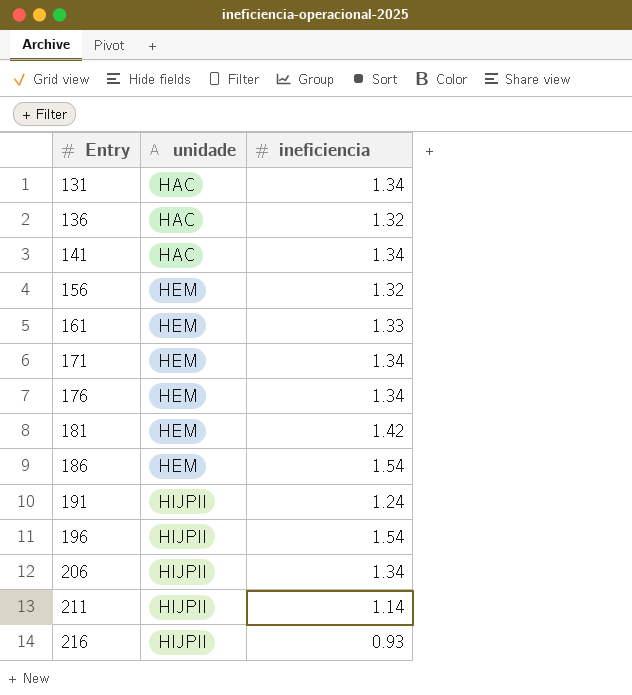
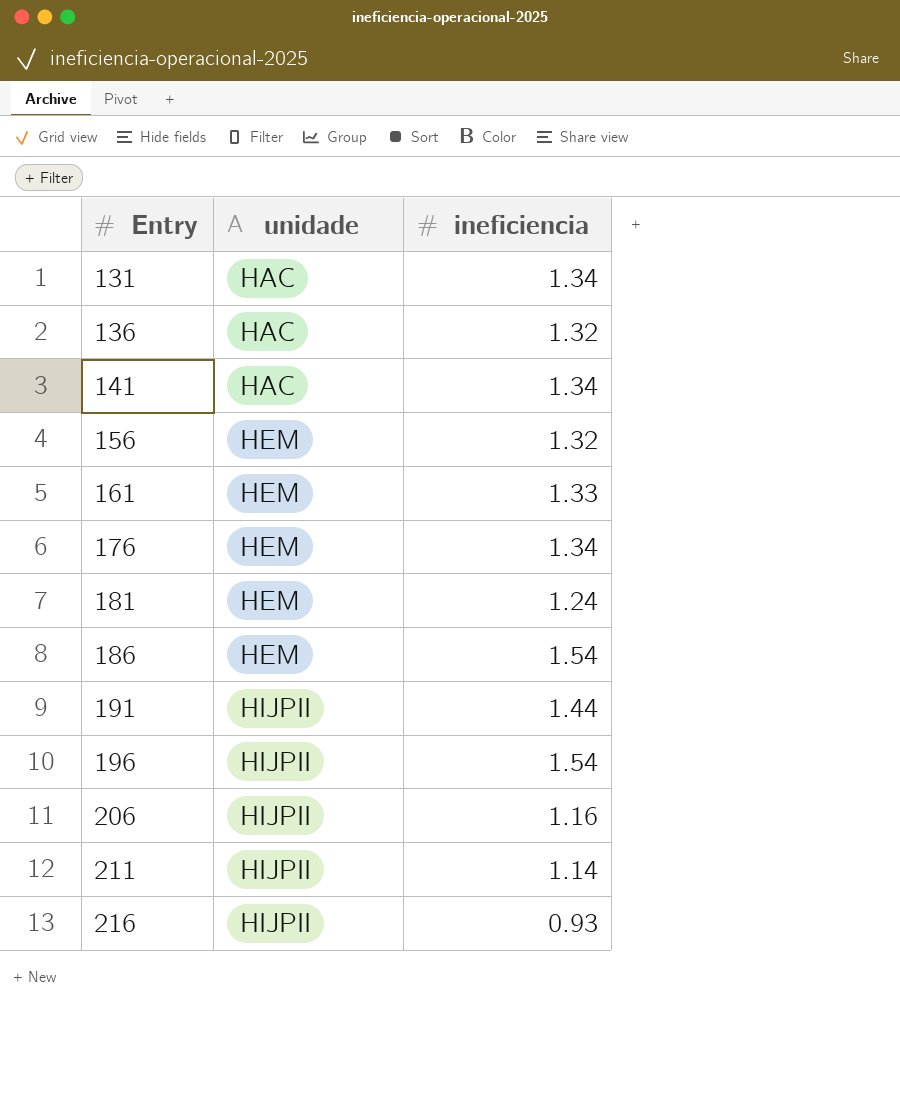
row 171: HEM | 1.34 -> none
181 | ineficiencia: 1.42 -> 1.24
191 | ineficiencia: 1.24 -> 1.44
206 | ineficiencia: 1.34 -> 1.16

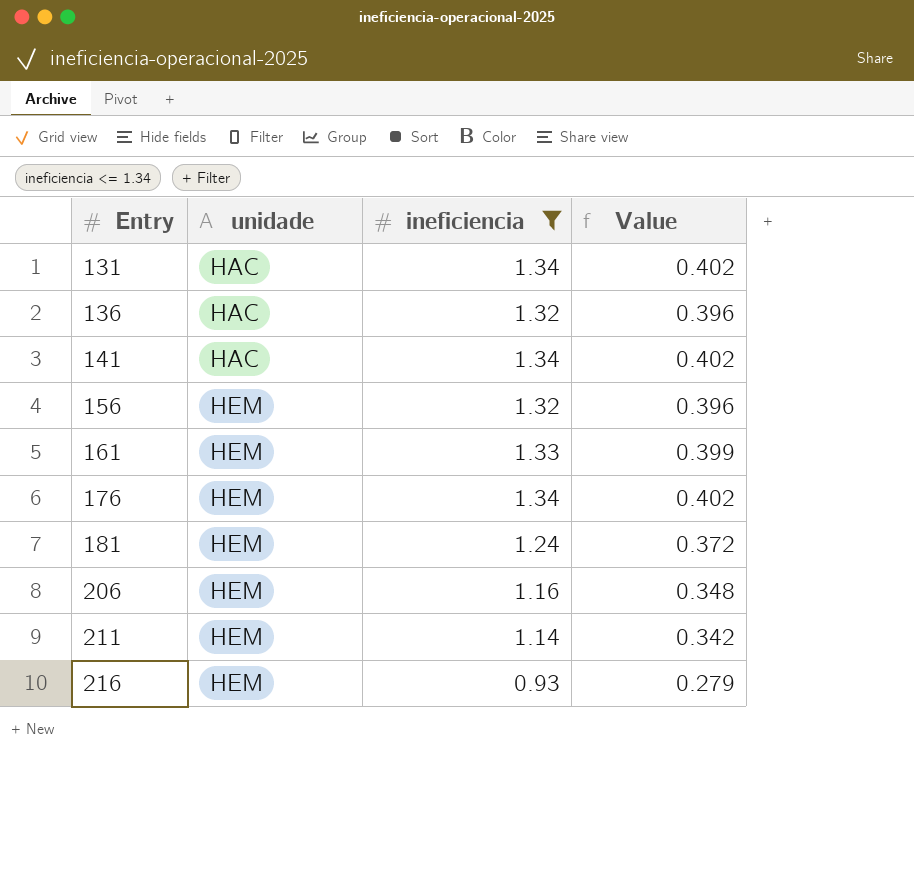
filter: none -> ineficiencia <= 1.34
column Value | formula: none -> [ineficiencia] * 0.3
206 | unidade: HIJPII -> HEM
211 | unidade: HIJPII -> HEM
216 | unidade: HIJPII -> HEM

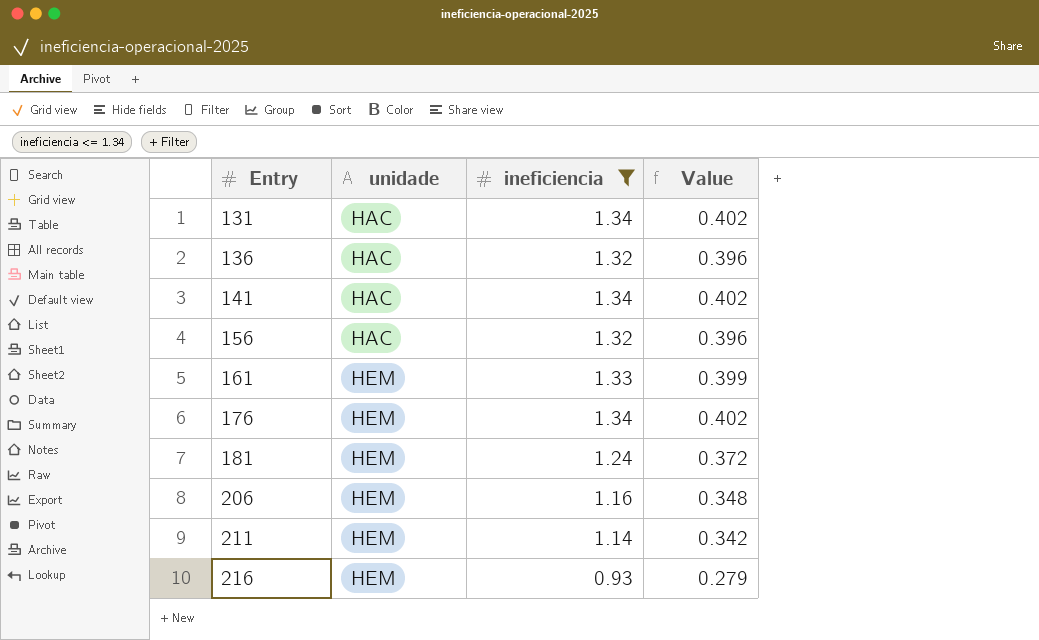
156 | unidade: HEM -> HAC

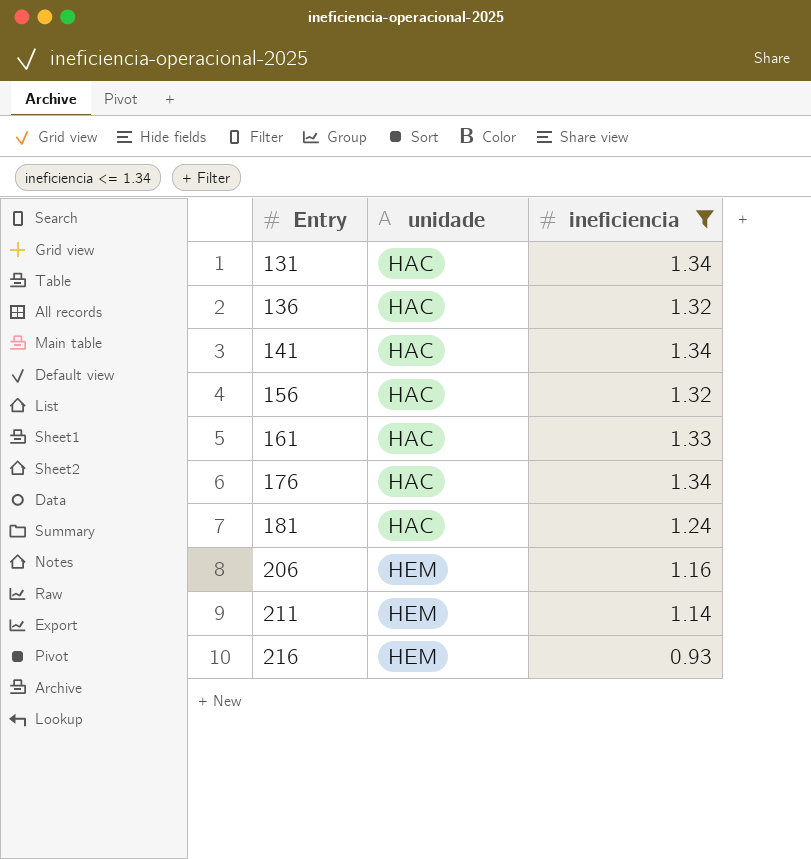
column Value | formula: [ineficiencia] * 0.3 -> none
161 | unidade: HEM -> HAC
176 | unidade: HEM -> HAC
181 | unidade: HEM -> HAC

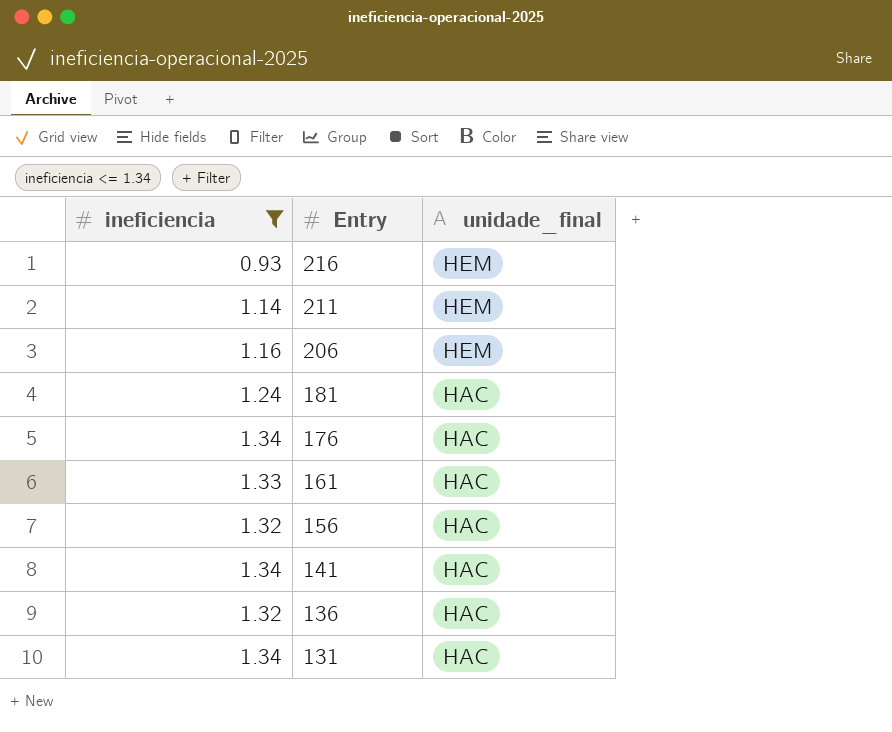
row order: Entry ascending -> Entry descending
column ineficiencia | position: 3 -> 1
column name: unidade -> unidade_final

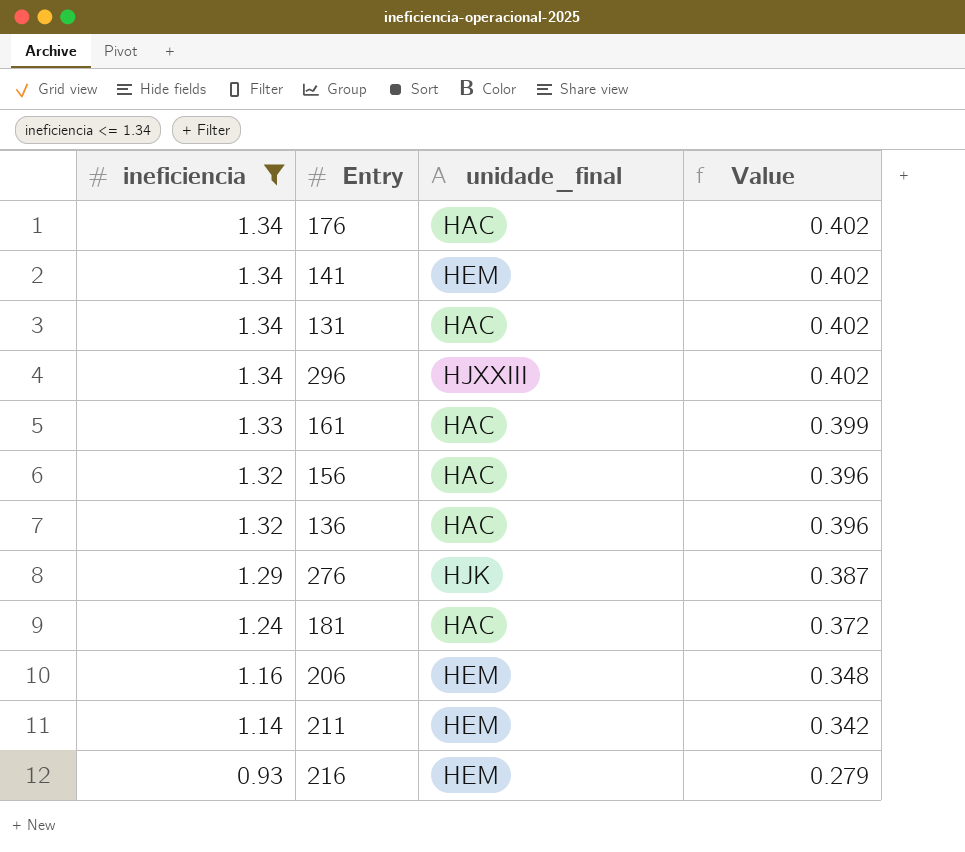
row order: Entry descending -> ineficiencia descending
column Value | formula: none -> [ineficiencia] * 0.3
141 | unidade_final: HAC -> HEM
row 296: none -> 1.34 | HJXXIII | 0.402
row 276: none -> 1.29 | HJK | 0.387

